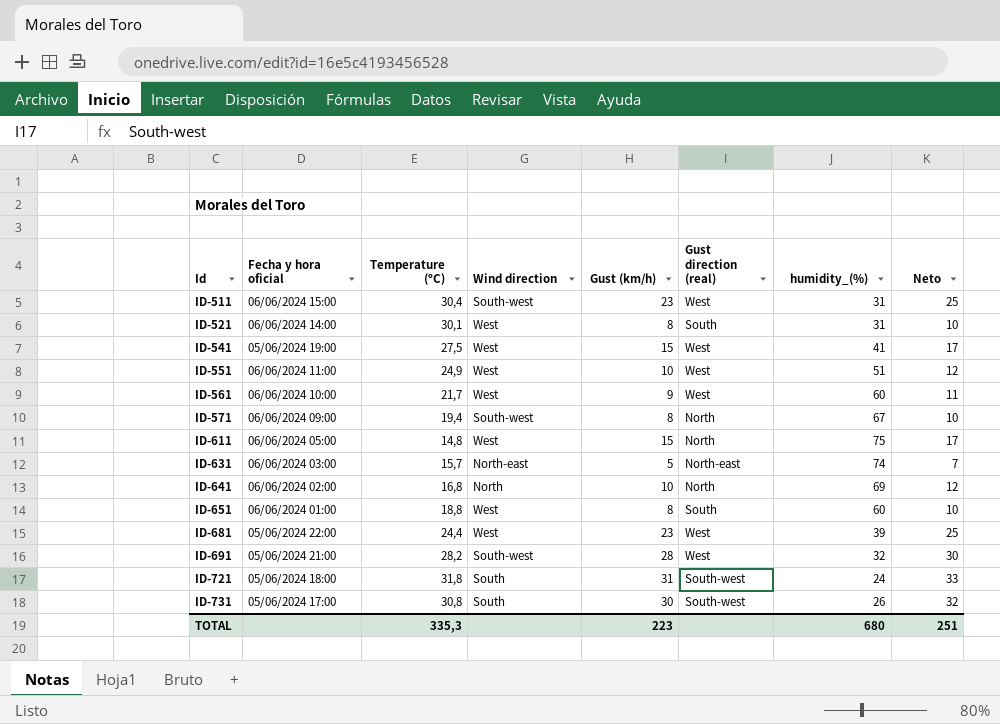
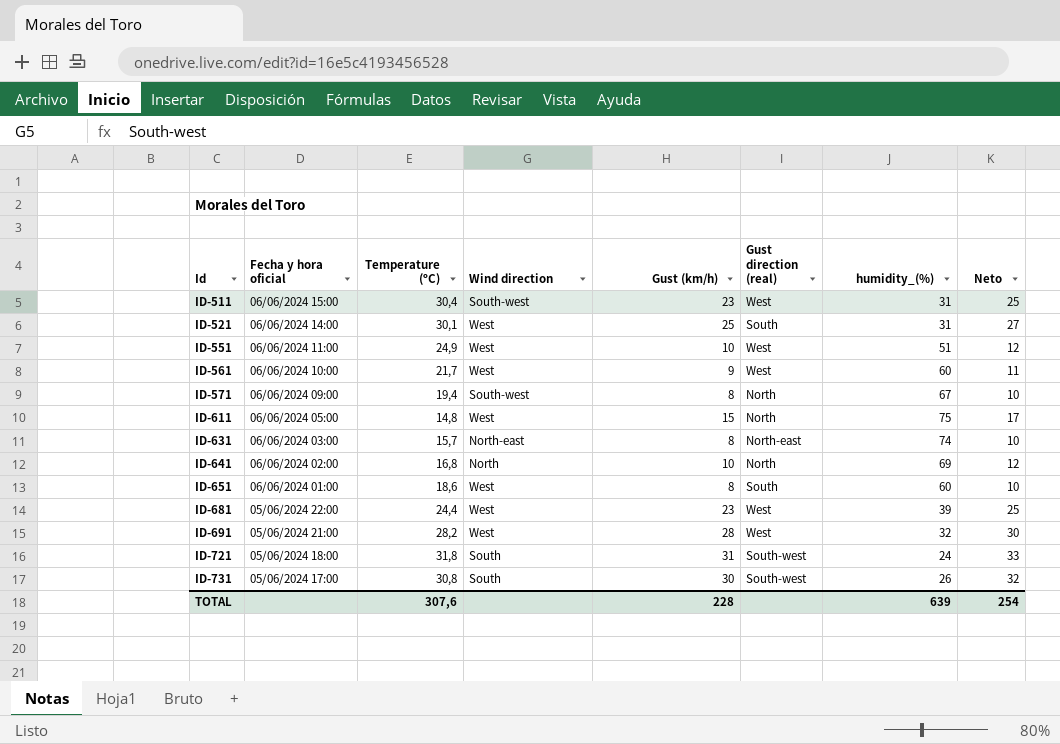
row ID-541: 05/06/2024 19:00 | 27,5 | West | 15 | West | 41 | 17 -> none
ID-521 | Gust (km/h): 8 -> 25
ID-521 | Neto: 10 -> 27
ID-631 | Gust (km/h): 5 -> 8
ID-631 | Neto: 7 -> 10
ID-651 | Temperature (ºC): 18,8 -> 18,6
ID-691 | Wind direction: South-west -> West
TOTAL | Temperature (ºC): 335,3 -> 307,6
TOTAL | Gust (km/h): 223 -> 228
TOTAL | humidity_(%): 680 -> 639
TOTAL | Neto: 251 -> 254

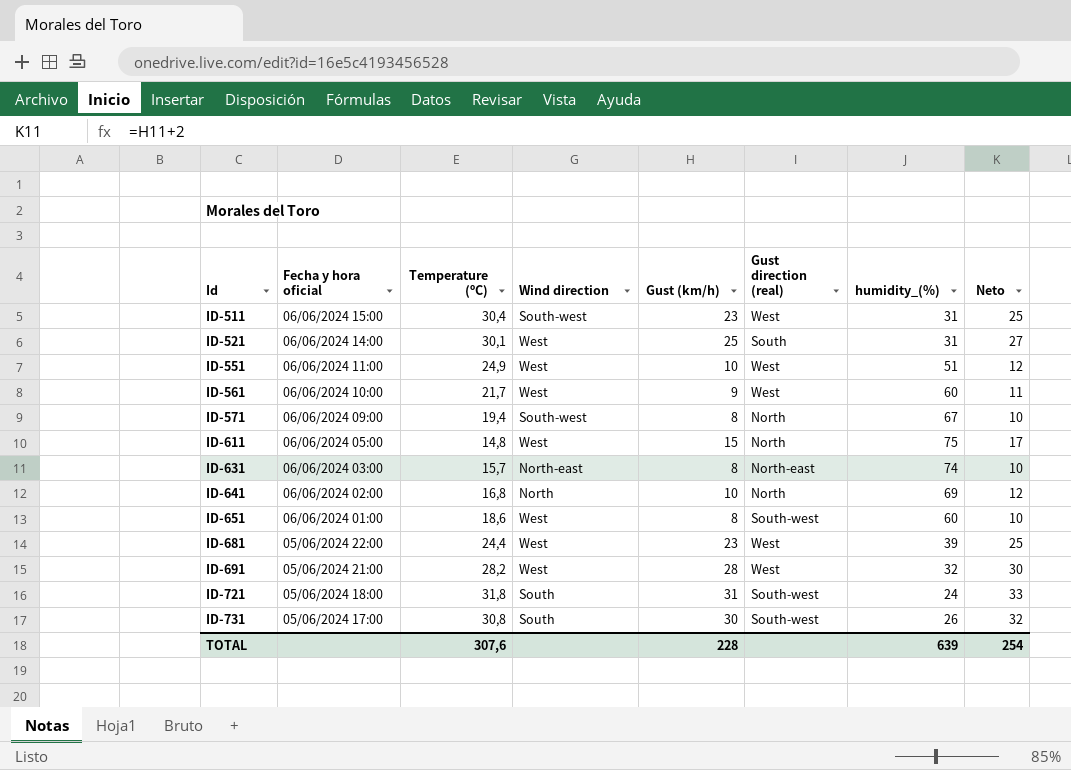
ID-651 | Gust direction (real): South -> South-west

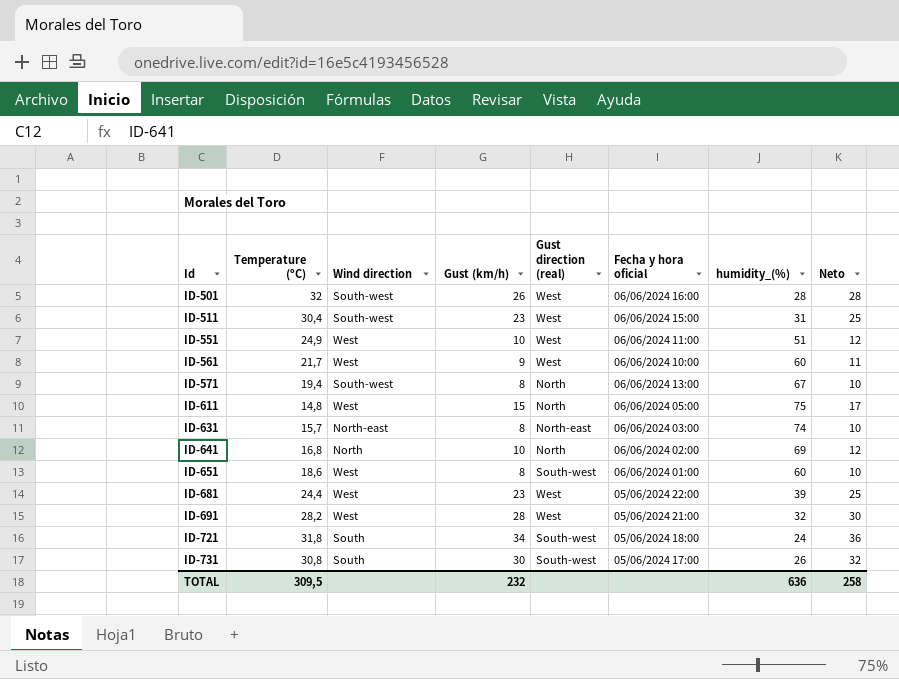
column Fecha y hora oficial | position: 2 -> 6
row ID-521: 06/06/2024 14:00 | 30,1 | West | 25 | South | 31 | 27 -> none
row ID-501: none -> 32 | South-west | 26 | West | 06/06/2024 16:00 | 28 | 28
ID-571 | Fecha y hora oficial: 06/06/2024 09:00 -> 06/06/2024 13:00
ID-721 | Gust (km/h): 31 -> 34
ID-721 | Neto: 33 -> 36
TOTAL | Temperature (ºC): 307,6 -> 309,5
TOTAL | Gust (km/h): 228 -> 232
TOTAL | humidity_(%): 639 -> 636
TOTAL | Neto: 254 -> 258

